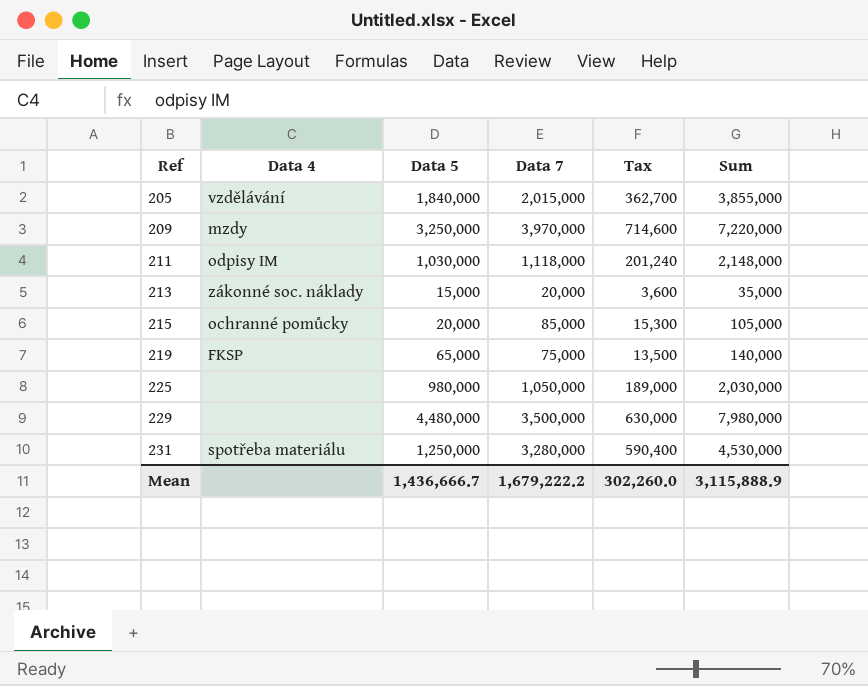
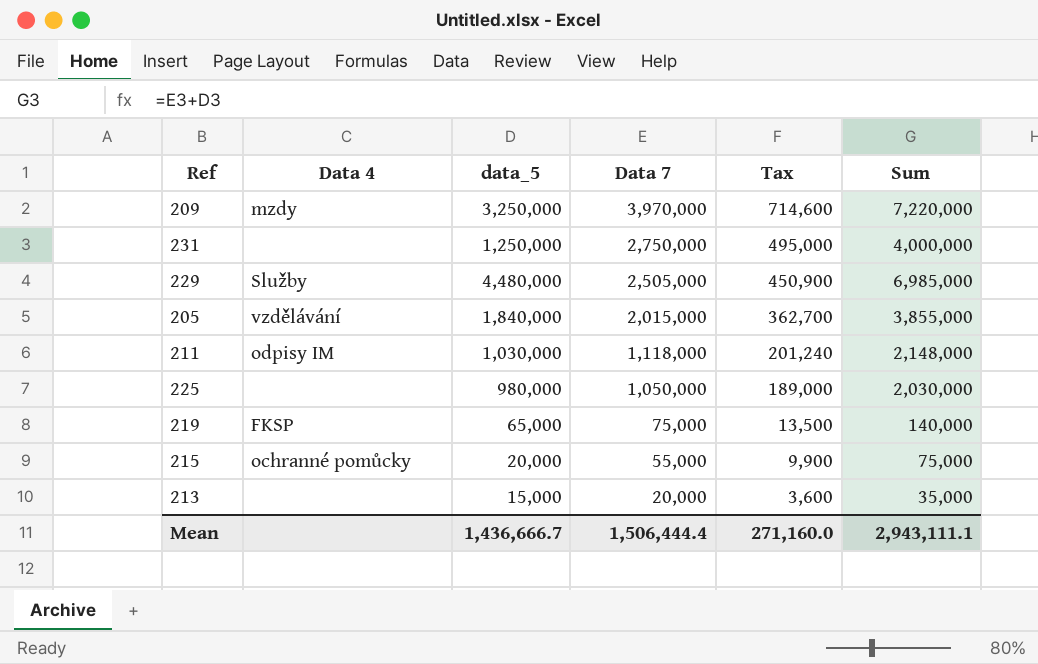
row order: Ref ascending -> Data 7 descending
column name: Data 5 -> data_5
231 | Data 4: spotřeba materiálu -> none
231 | Data 7: 3,280,000 -> 2,750,000
231 | Tax: 590,400 -> 495,000
231 | Sum: 4,530,000 -> 4,000,000
229 | Data 4: none -> Služby
229 | Data 7: 3,500,000 -> 2,505,000
229 | Tax: 630,000 -> 450,900
229 | Sum: 7,980,000 -> 6,985,000
215 | Data 7: 85,000 -> 55,000
215 | Tax: 15,300 -> 9,900
215 | Sum: 105,000 -> 75,000
213 | Data 4: zákonné soc. náklady -> none
Mean | Data 7: 1,679,222.2 -> 1,506,444.4
Mean | Tax: 302,260.0 -> 271,160.0
Mean | Sum: 3,115,888.9 -> 2,943,111.1

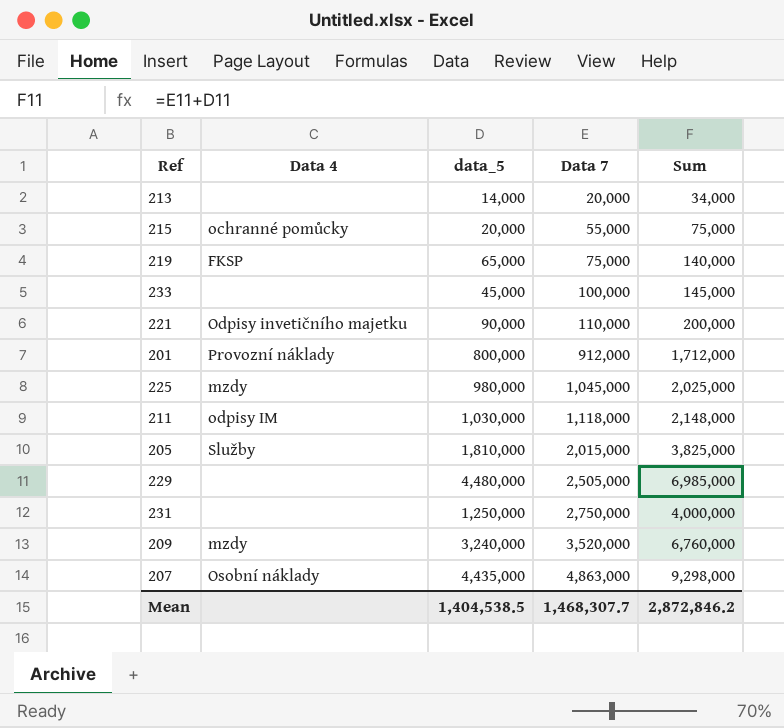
row order: Data 7 descending -> Data 7 ascending
column Tax | formula: [Data 7] * 0.18 -> none
213 | data_5: 15,000 -> 14,000
213 | Sum: 35,000 -> 34,000
row 233: none -> none | 45,000 | 100,000 | 145,000
row 221: none -> Odpisy invetičního majetku | 90,000 | 110,000 | 200,000
row 201: none -> Provozní náklady | 800,000 | 912,000 | 1,712,000
225 | Data 4: none -> mzdy
225 | Data 7: 1,050,000 -> 1,045,000
225 | Sum: 2,030,000 -> 2,025,000
205 | Data 4: vzdělávání -> Služby
205 | data_5: 1,840,000 -> 1,810,000
205 | Sum: 3,855,000 -> 3,825,000
229 | Data 4: Služby -> none
209 | data_5: 3,250,000 -> 3,240,000
209 | Data 7: 3,970,000 -> 3,520,000
209 | Sum: 7,220,000 -> 6,760,000
row 207: none -> Osobní náklady | 4,435,000 | 4,863,000 | 9,298,000
Mean | data_5: 1,436,666.7 -> 1,404,538.5
Mean | Data 7: 1,506,444.4 -> 1,468,307.7
Mean | Sum: 2,943,111.1 -> 2,872,846.2

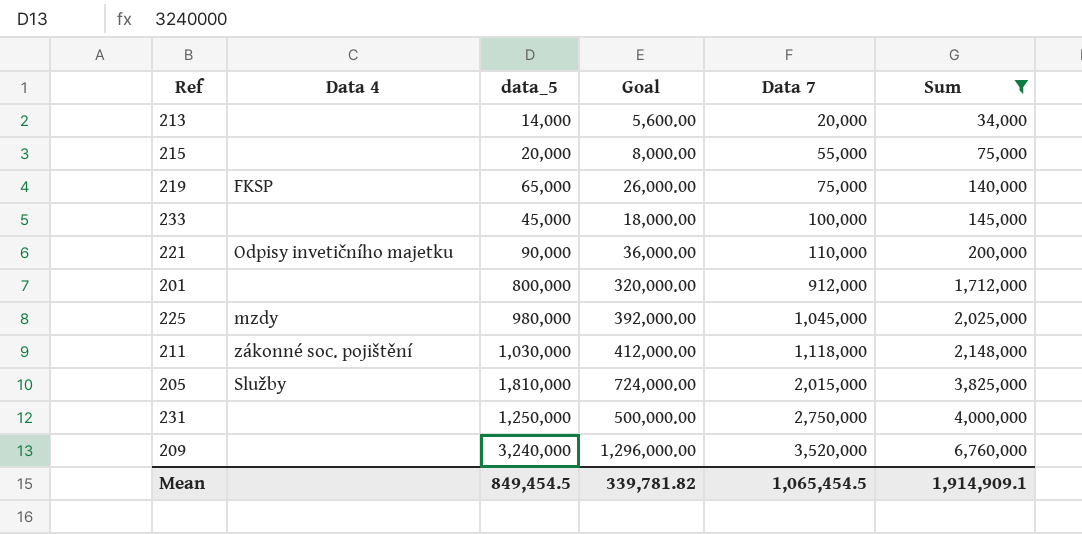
filter: none -> Sum <= 6,760,000
column Goal | formula: none -> [data_5] * 0.4
215 | Data 4: ochranné pomůcky -> none
201 | Data 4: Provozní náklady -> none
211 | Data 4: odpisy IM -> zákonné soc. pojištění
209 | Data 4: mzdy -> none
Mean | data_5: 1,404,538.5 -> 849,454.5
Mean | Data 7: 1,468,307.7 -> 1,065,454.5
Mean | Sum: 2,872,846.2 -> 1,914,909.1

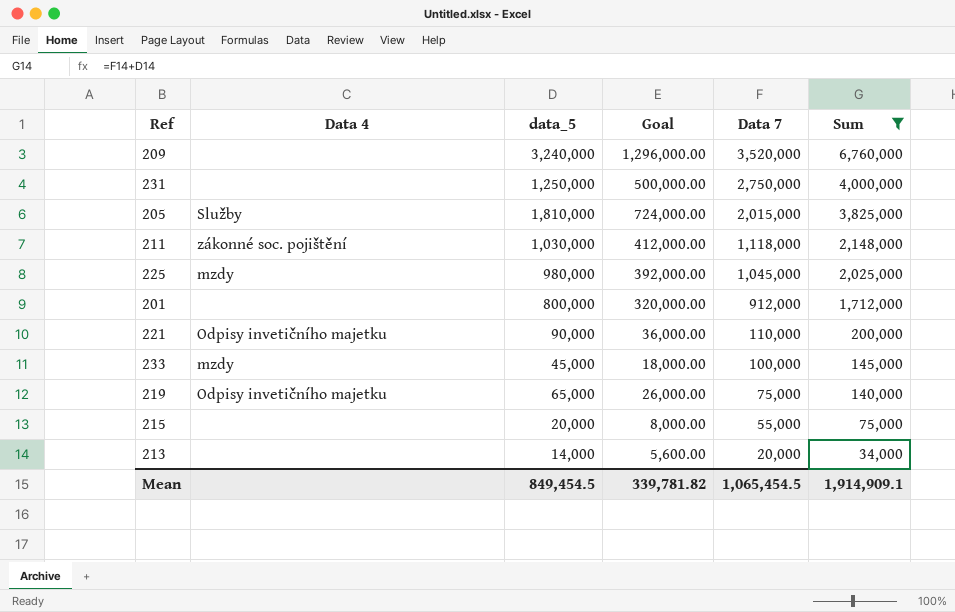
row order: Data 7 ascending -> Data 7 descending
233 | Data 4: none -> mzdy
219 | Data 4: FKSP -> Odpisy invetičního majetku

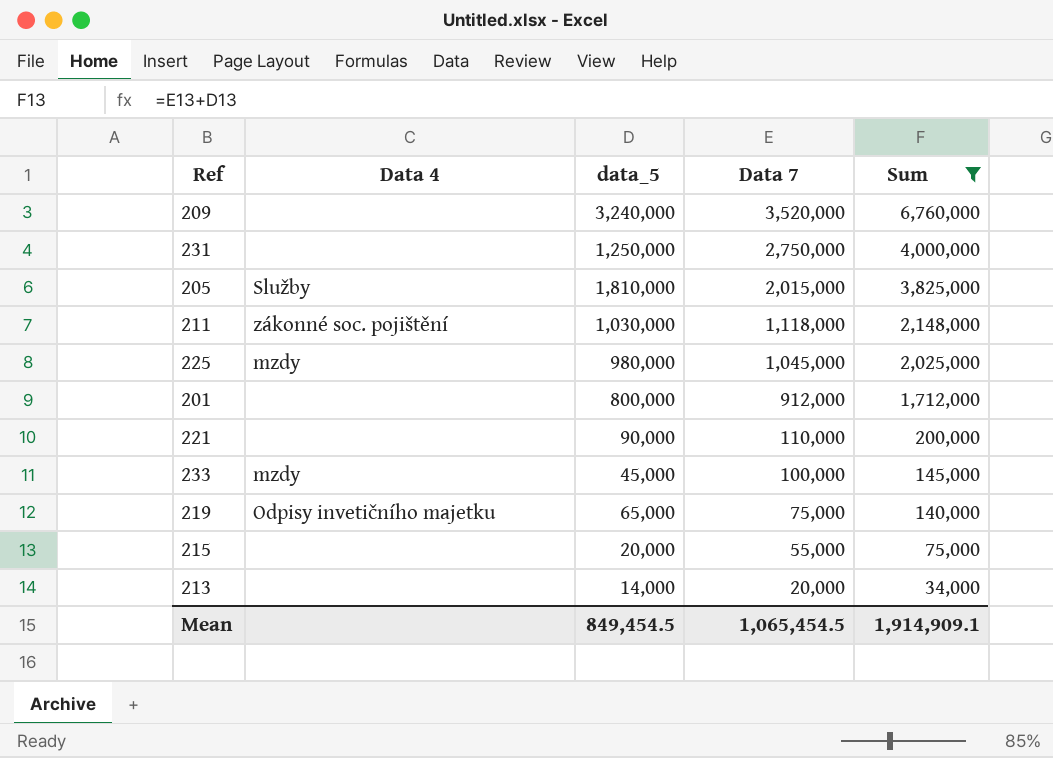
column Goal | formula: [data_5] * 0.4 -> none
221 | Data 4: Odpisy invetičního majetku -> none

